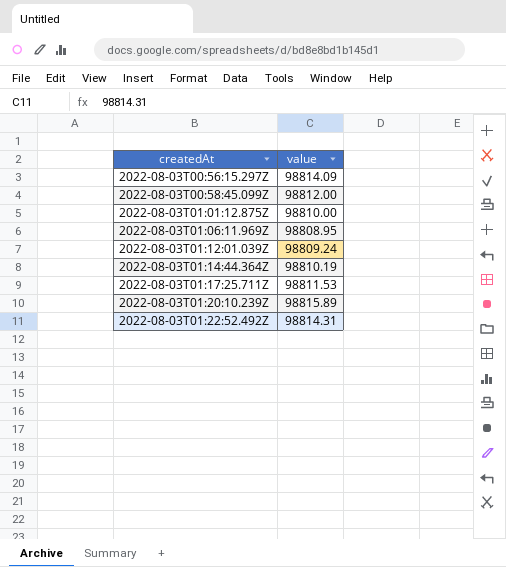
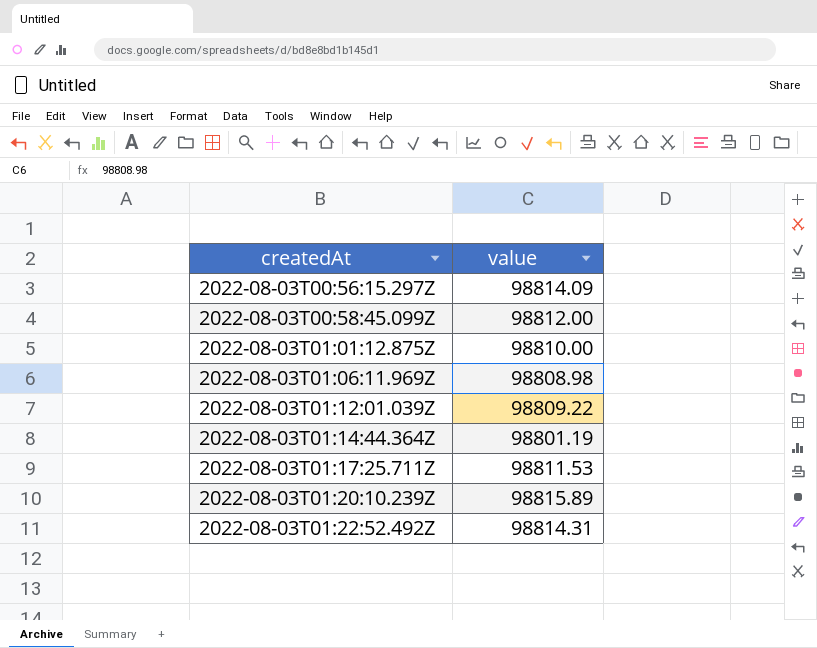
2022-08-03T01:06:11.969Z | value: 98808.95 -> 98808.98
2022-08-03T01:12:01.039Z | value: 98809.24 -> 98809.22
2022-08-03T01:14:44.364Z | value: 98810.19 -> 98801.19

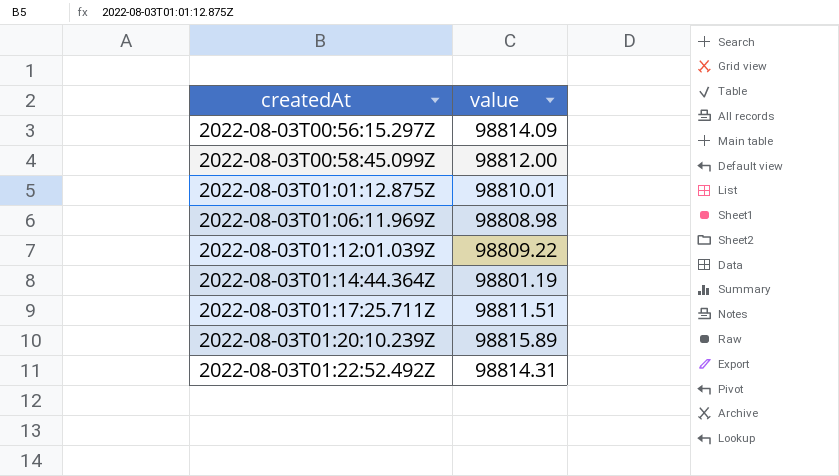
2022-08-03T01:01:12.875Z | value: 98810.00 -> 98810.01
2022-08-03T01:17:25.711Z | value: 98811.53 -> 98811.51

